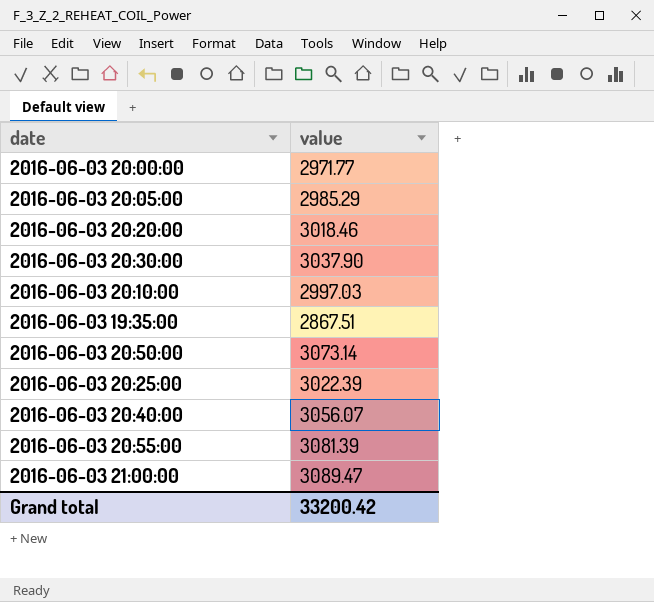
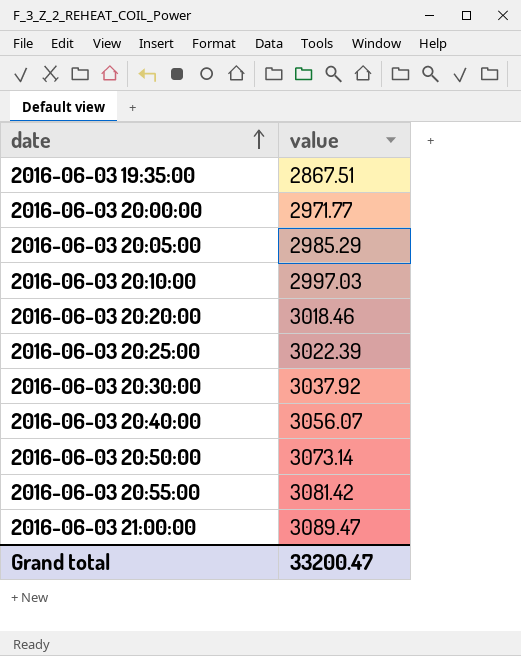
row order: none -> date ascending
2016-06-03 20:30:00 | value: 3037.90 -> 3037.92
2016-06-03 20:55:00 | value: 3081.39 -> 3081.42
Grand total | value: 33200.42 -> 33200.47

